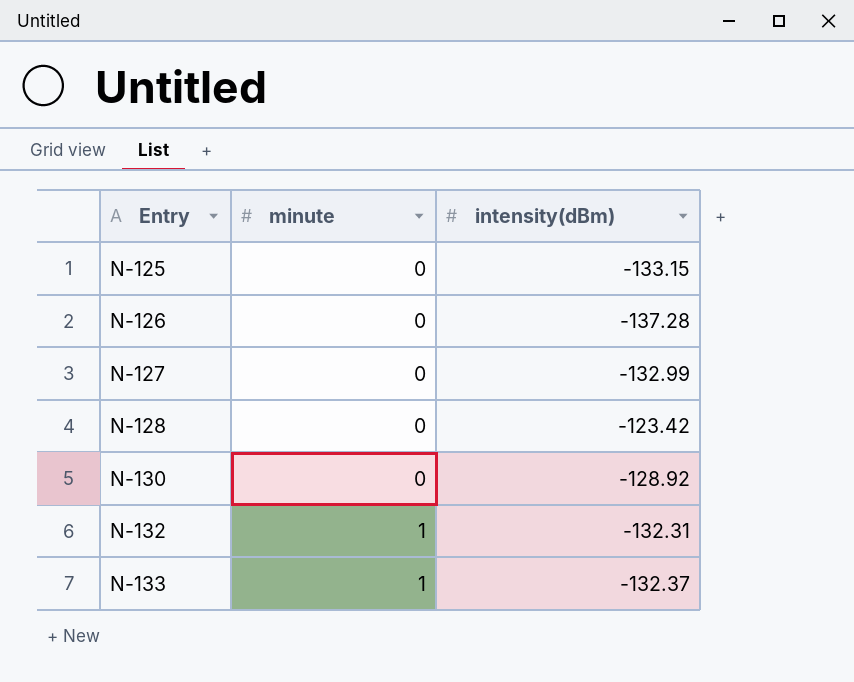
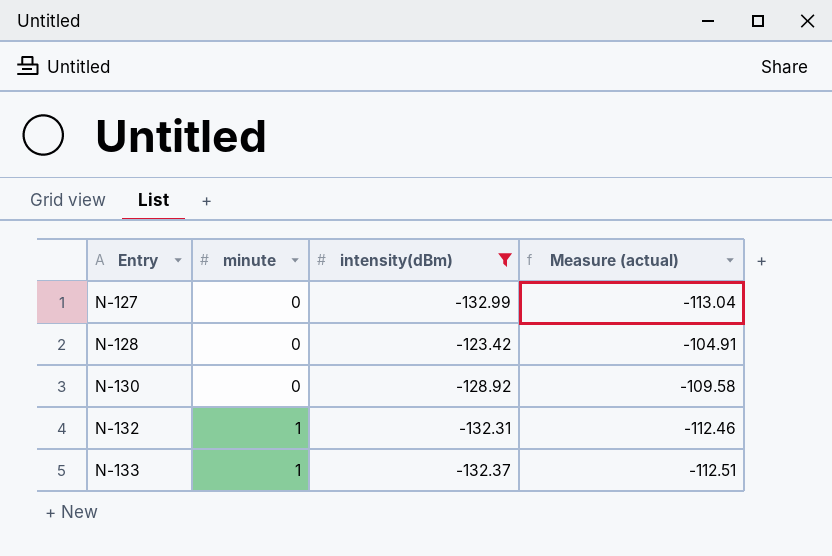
filter: none -> intensity(dBm) >= -132.99
column Measure (actual) | formula: none -> [intensity(dBm)] * 0.85

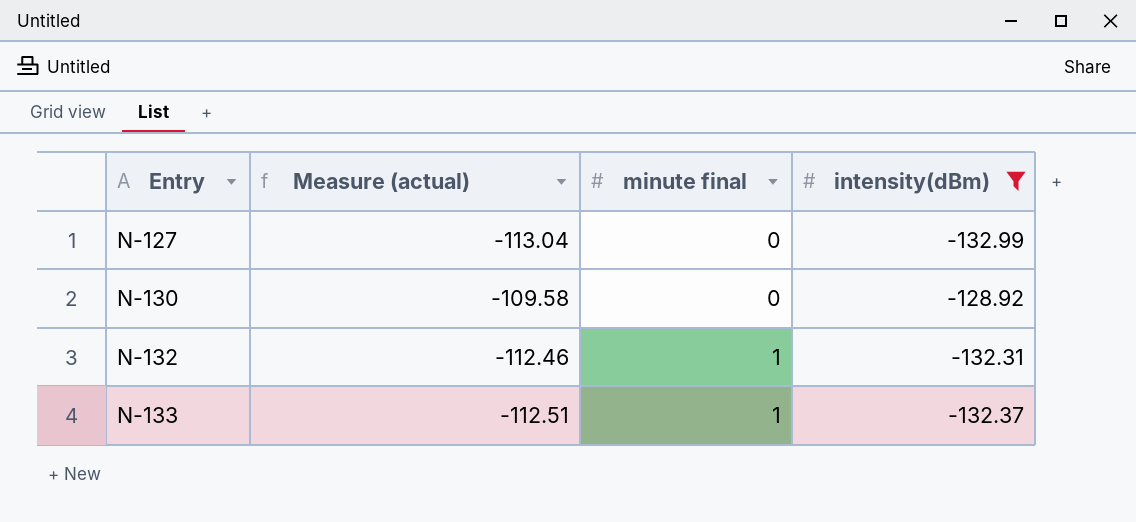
column Measure (actual) | position: 4 -> 2
column name: minute -> minute final
row N-128: 0 | -123.42 | -104.91 -> none

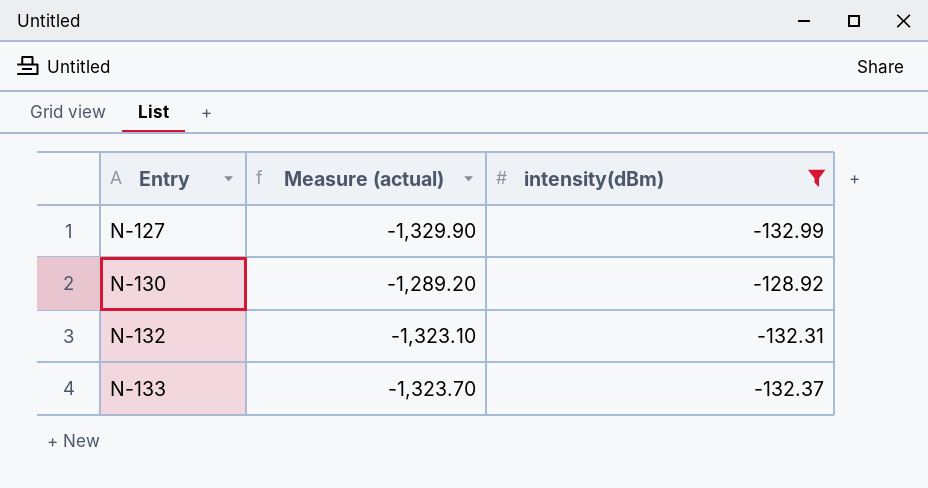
column minute final | position: 3 -> none
column Measure (actual) | formula: [intensity(dBm)] * 0.85 -> [intensity(dBm)] * 10

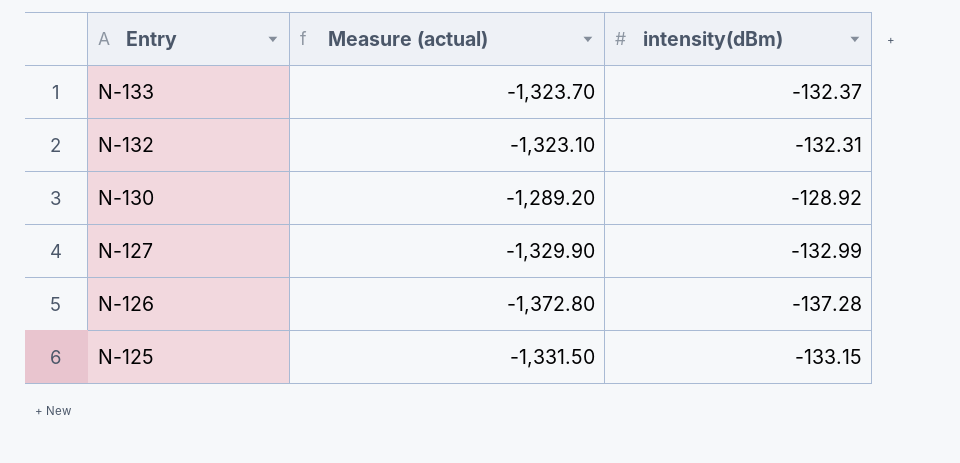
filter: intensity(dBm) >= -132.99 -> none
row order: Entry ascending -> Entry descending

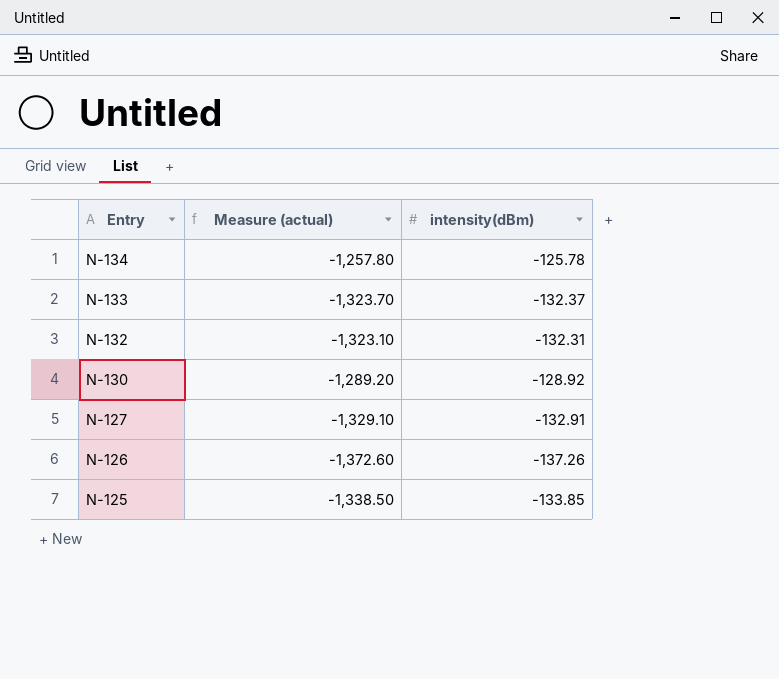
row N-134: none -> -1,257.80 | -125.78
N-127 | Measure (actual): -1,329.90 -> -1,329.10
N-127 | intensity(dBm): -132.99 -> -132.91
N-126 | Measure (actual): -1,372.80 -> -1,372.60
N-126 | intensity(dBm): -137.28 -> -137.26
N-125 | Measure (actual): -1,331.50 -> -1,338.50
N-125 | intensity(dBm): -133.15 -> -133.85

